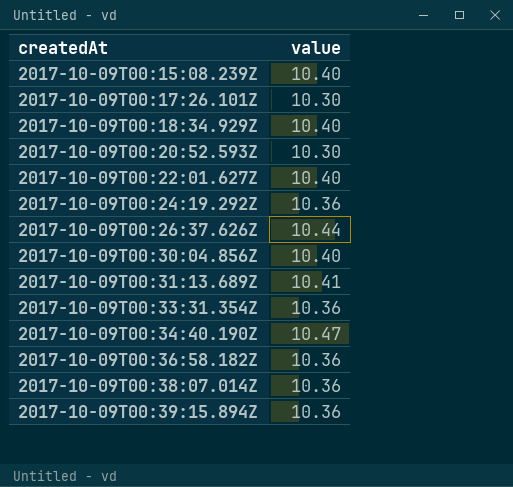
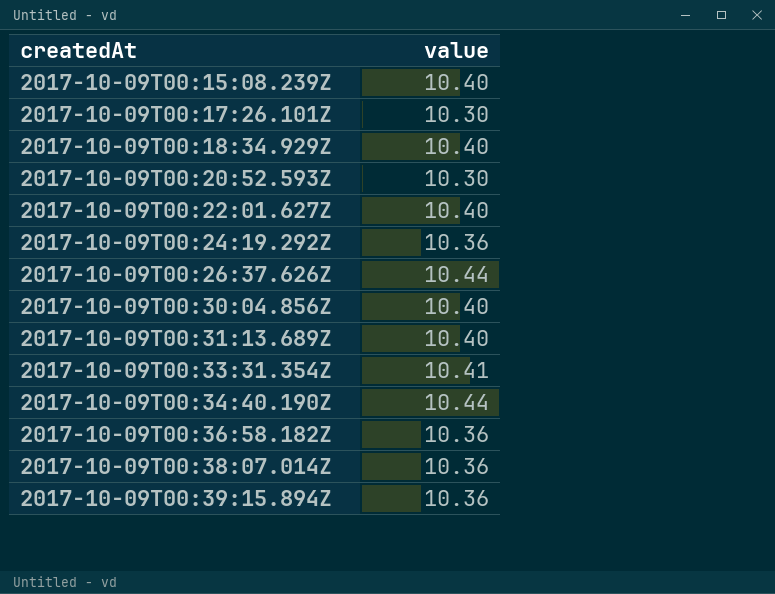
2017-10-09T00:31:13.689Z | value: 10.41 -> 10.40
2017-10-09T00:33:31.354Z | value: 10.36 -> 10.41
2017-10-09T00:34:40.190Z | value: 10.47 -> 10.44

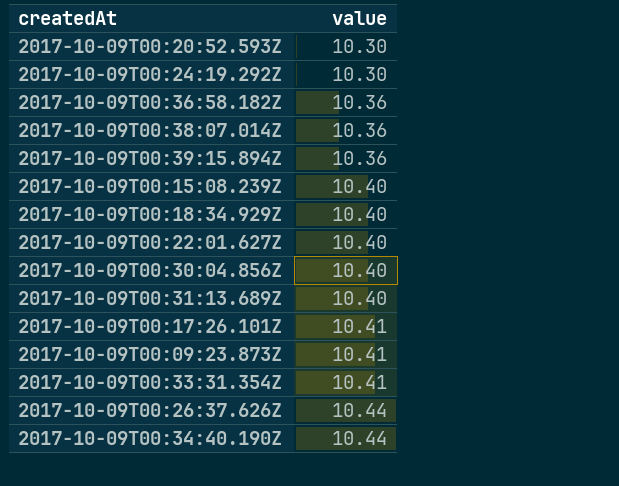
row order: createdAt ascending -> value ascending
2017-10-09T00:24:19.292Z | value: 10.36 -> 10.30
2017-10-09T00:17:26.101Z | value: 10.30 -> 10.41
row 2017-10-09T00:09:23.873Z: none -> 10.41

